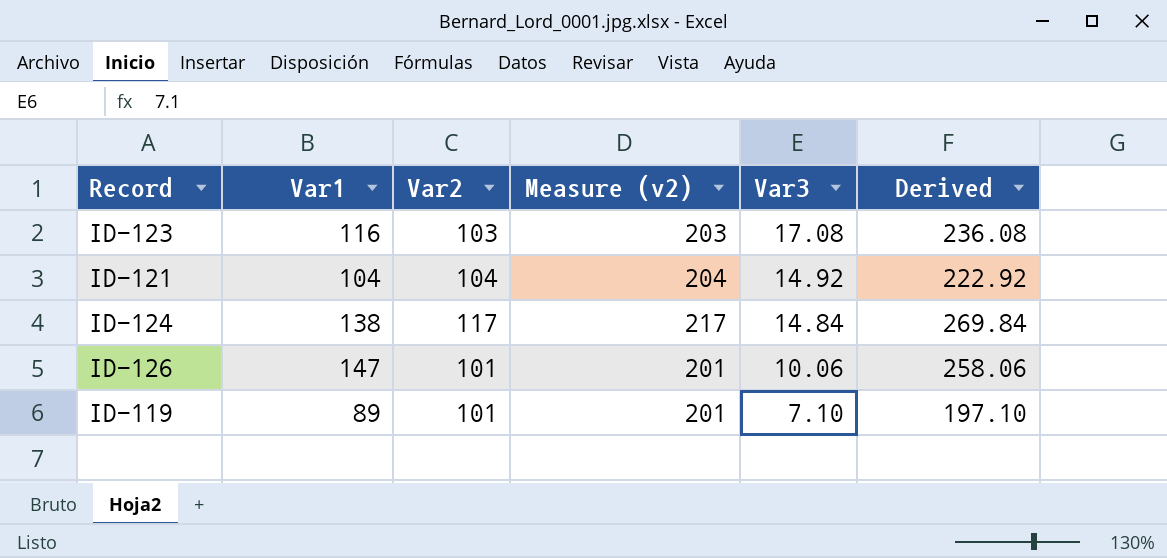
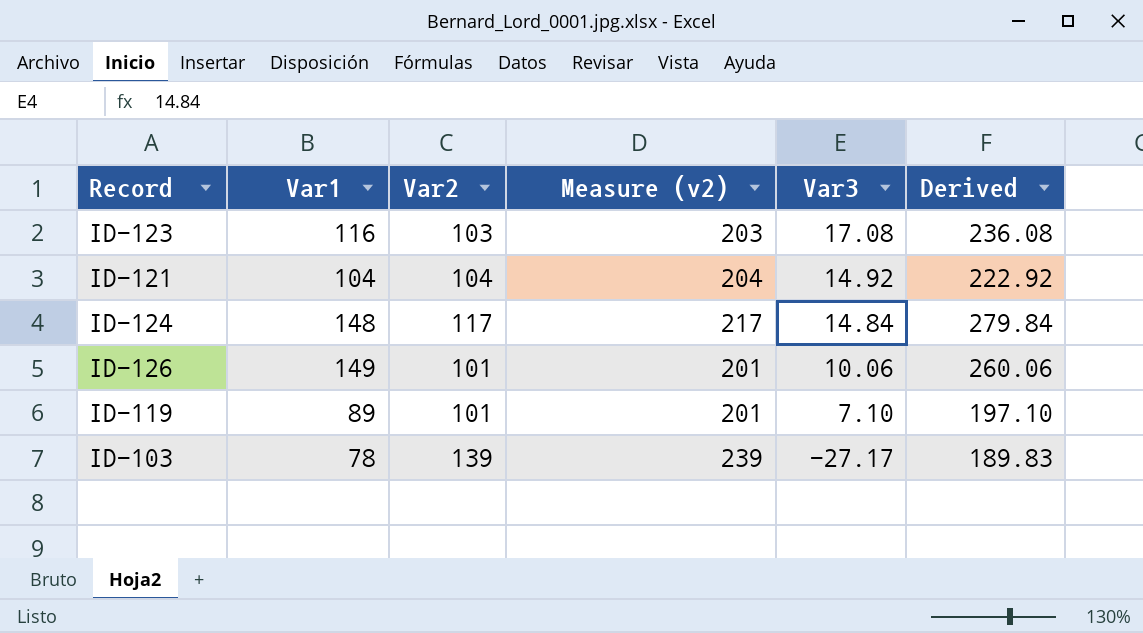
ID-124 | Var1: 138 -> 148
ID-124 | Derived: 269.84 -> 279.84
ID-126 | Var1: 147 -> 149
ID-126 | Derived: 258.06 -> 260.06
row ID-103: none -> 78 | 139 | 239 | -27.17 | 189.83

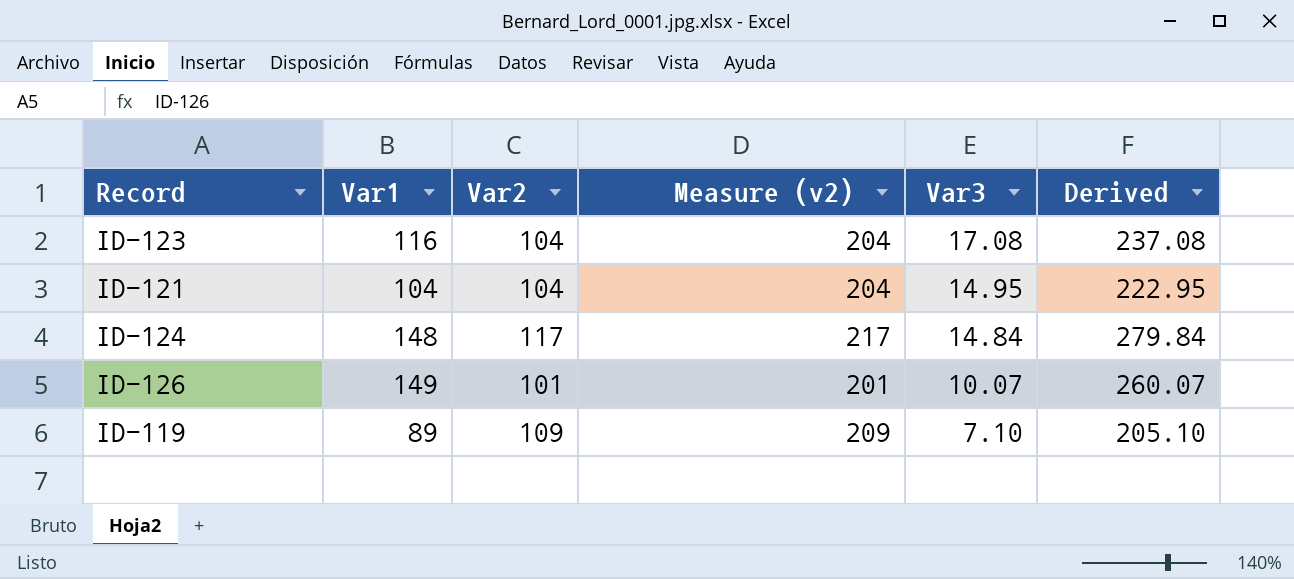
row ID-103: 78 | 139 | 239 | -27.17 | 189.83 -> none
ID-123 | Var2: 103 -> 104
ID-123 | Measure (v2): 203 -> 204
ID-123 | Derived: 236.08 -> 237.08
ID-121 | Var3: 14.92 -> 14.95
ID-121 | Derived: 222.92 -> 222.95
ID-126 | Var3: 10.06 -> 10.07
ID-126 | Derived: 260.06 -> 260.07
ID-119 | Var2: 101 -> 109
ID-119 | Measure (v2): 201 -> 209
ID-119 | Derived: 197.10 -> 205.10

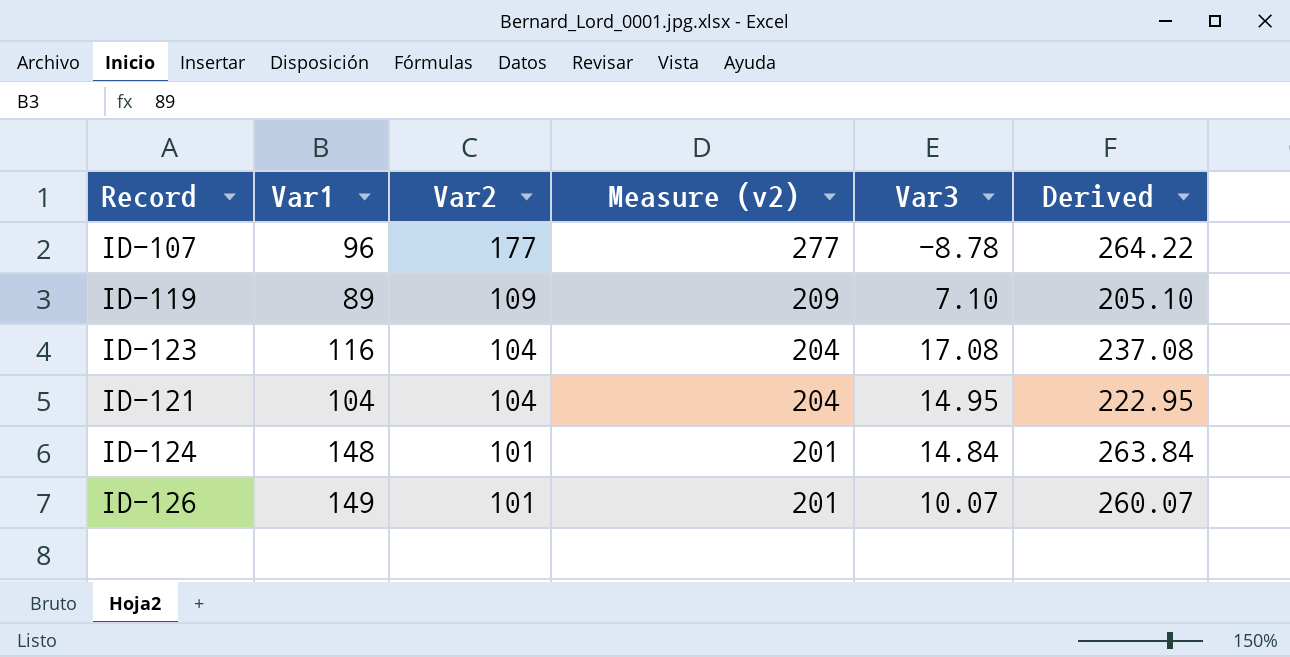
row order: Var3 descending -> Var2 descending
row ID-107: none -> 96 | 177 | 277 | -8.78 | 264.22
ID-124 | Var2: 117 -> 101
ID-124 | Measure (v2): 217 -> 201
ID-124 | Derived: 279.84 -> 263.84

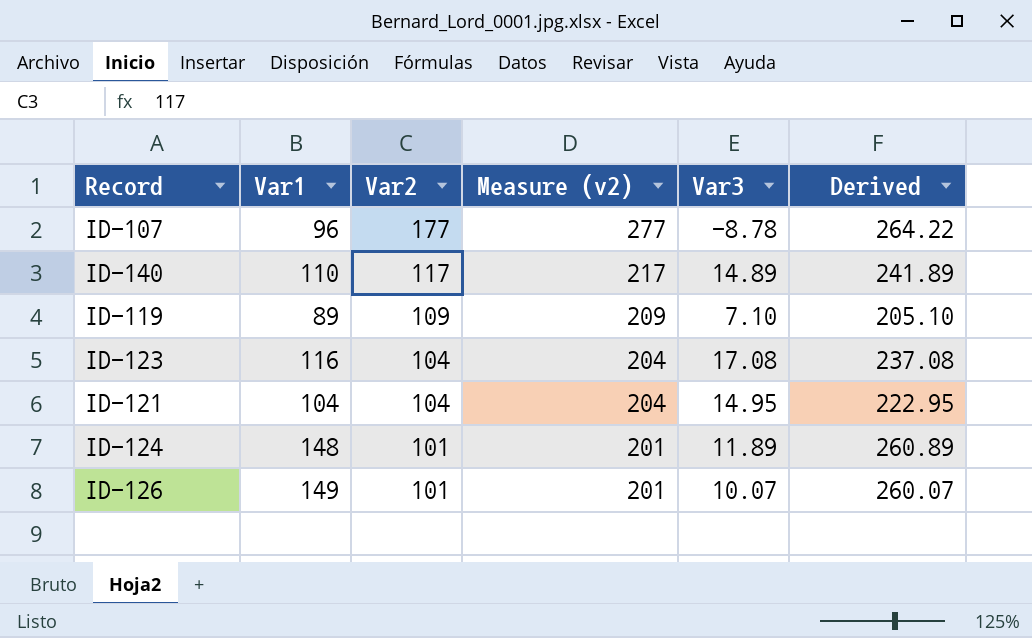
row ID-140: none -> 110 | 117 | 217 | 14.89 | 241.89
ID-124 | Var3: 14.84 -> 11.89
ID-124 | Derived: 263.84 -> 260.89

